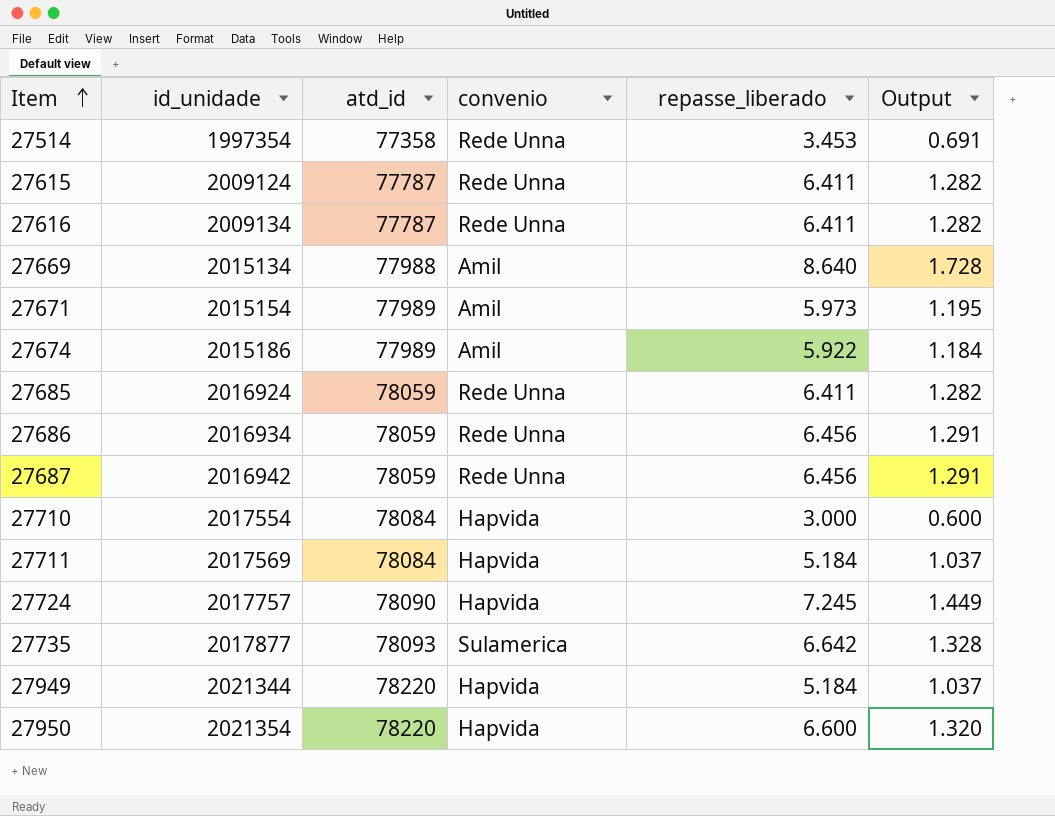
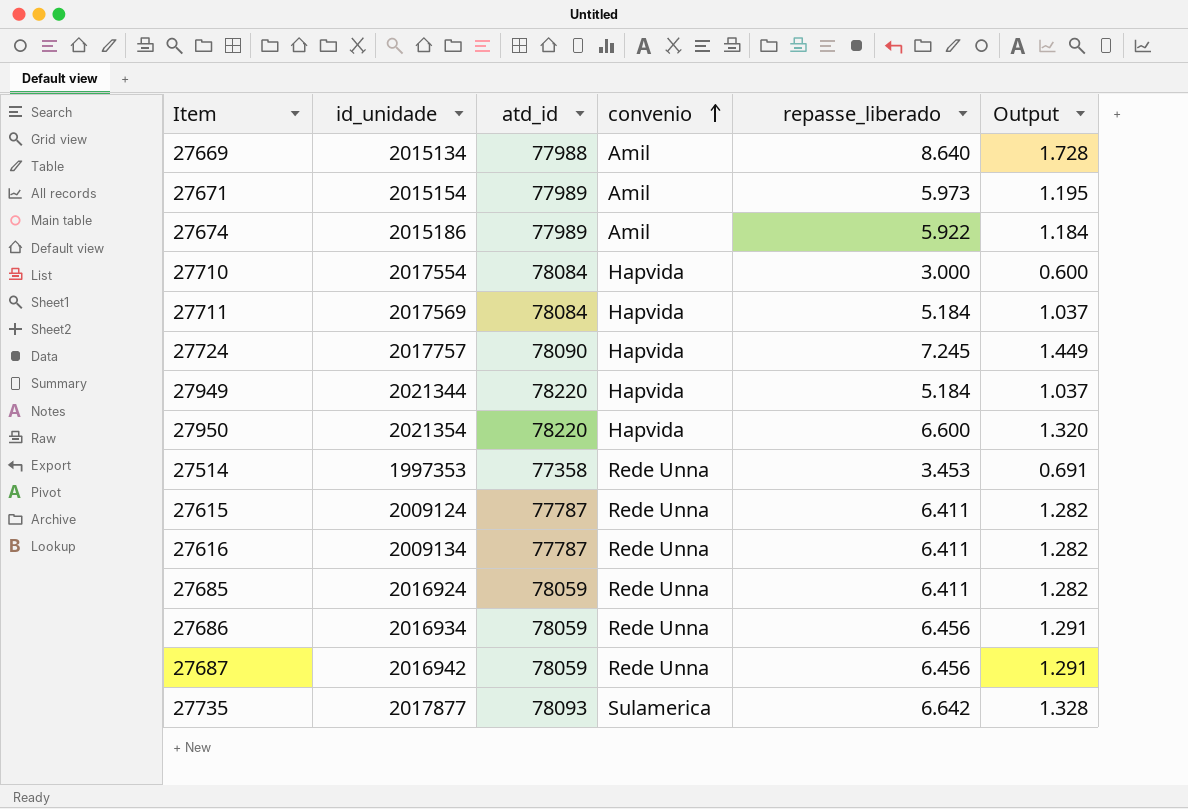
row order: Item ascending -> convenio ascending
27514 | id_unidade: 1997354 -> 1997353

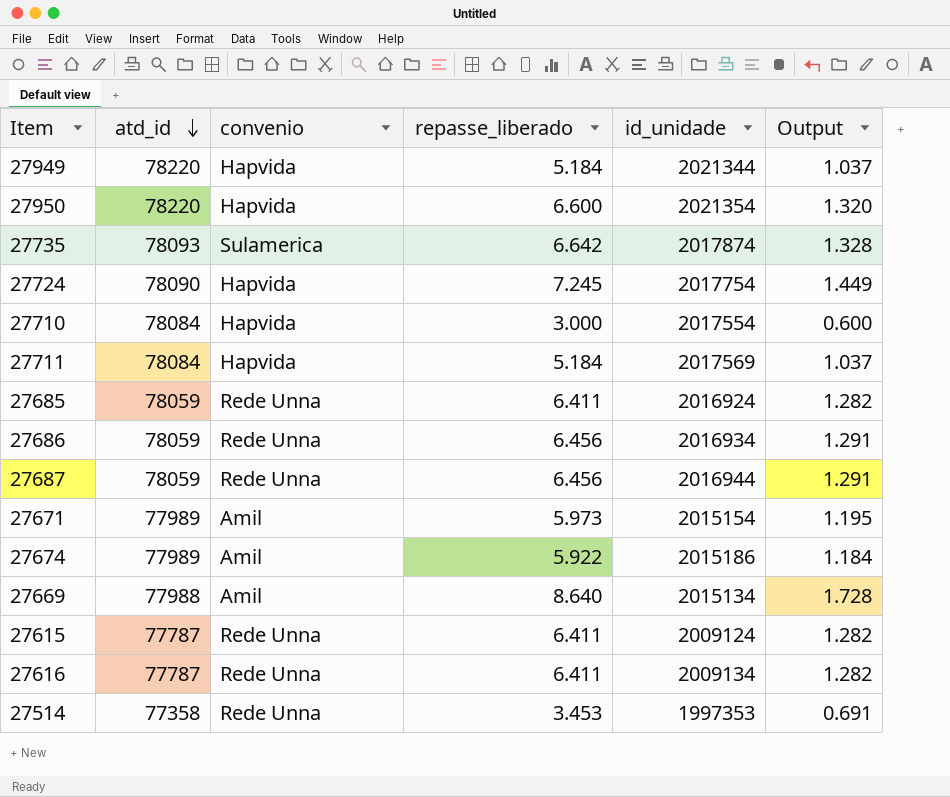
row order: convenio ascending -> atd_id descending
column id_unidade | position: 2 -> 5
27735 | id_unidade: 2017877 -> 2017874
27724 | id_unidade: 2017757 -> 2017754
27687 | id_unidade: 2016942 -> 2016944

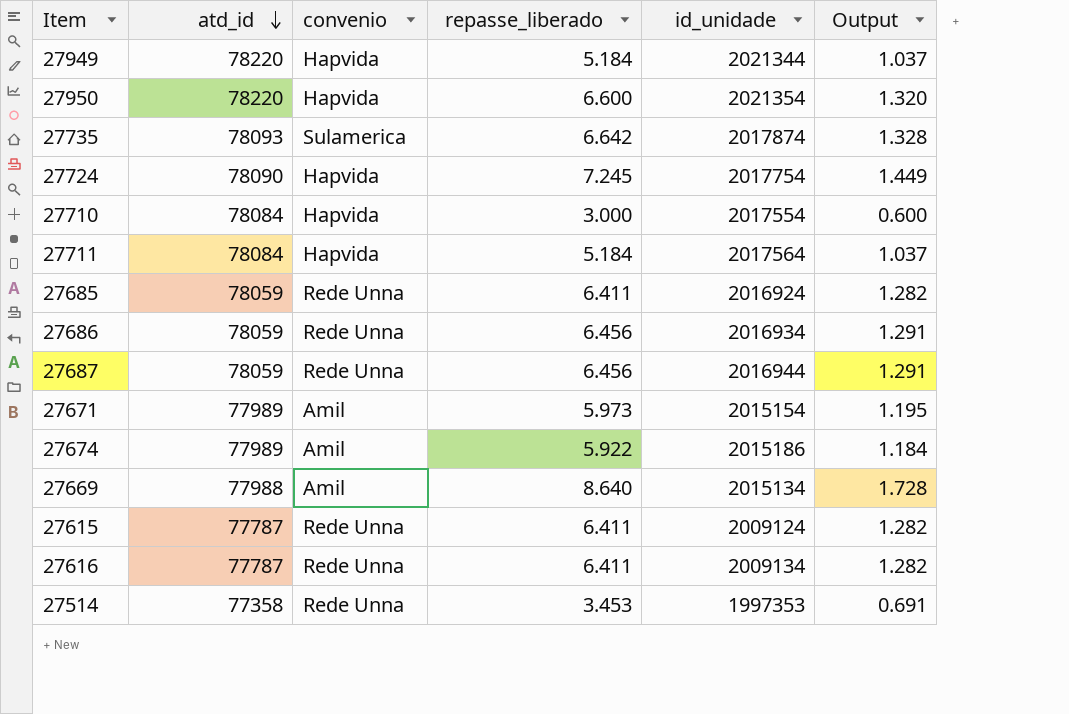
27711 | id_unidade: 2017569 -> 2017564

